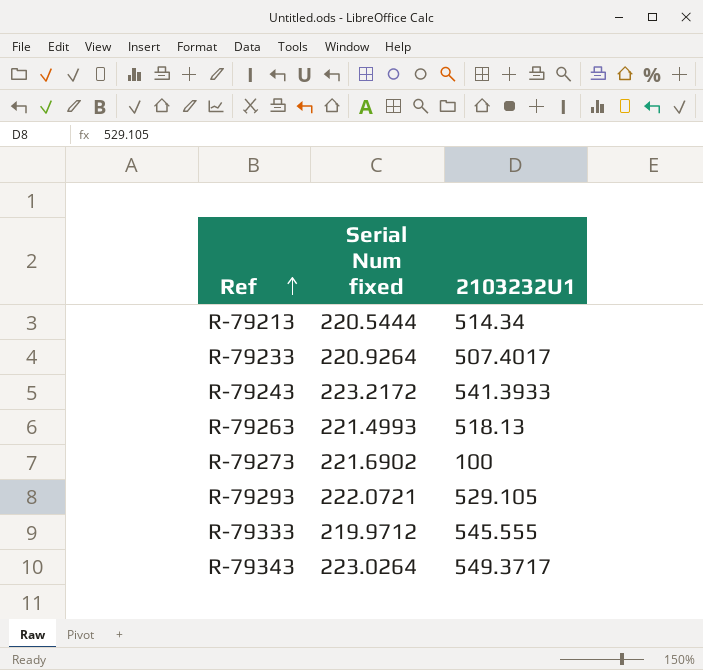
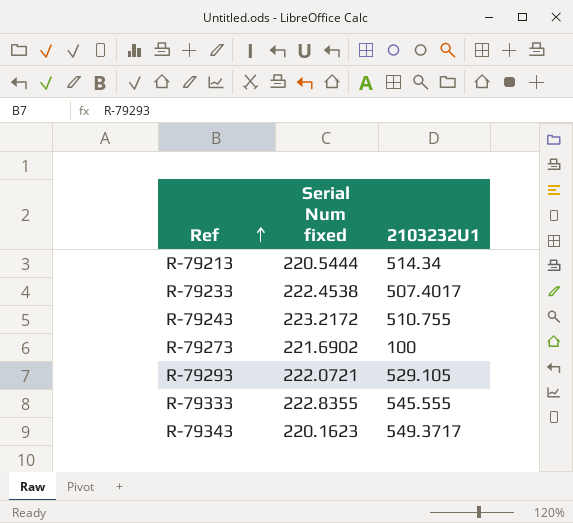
row R-79263: 221.4993 | 518.13 -> none
R-79233 | Serial Num fixed: 220.9264 -> 222.4538
R-79243 | 2103232U1: 541.3933 -> 510.755
R-79333 | Serial Num fixed: 219.9712 -> 222.8355
R-79343 | Serial Num fixed: 223.0264 -> 220.1623

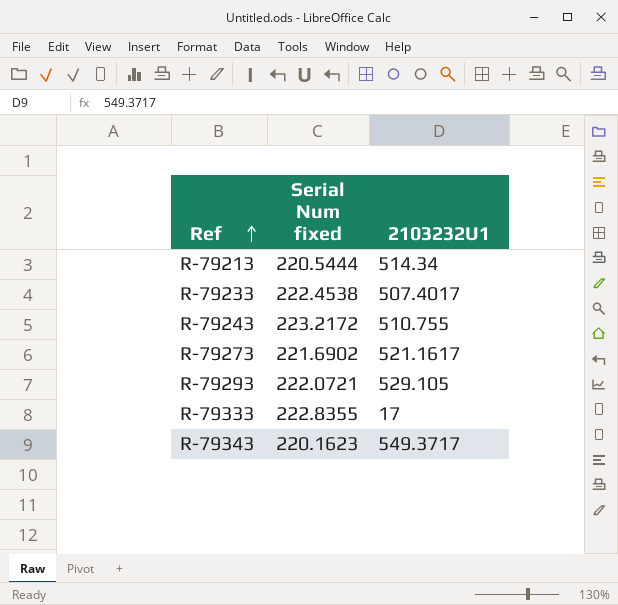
R-79273 | 2103232U1: 100 -> 521.1617
R-79333 | 2103232U1: 545.555 -> 17

